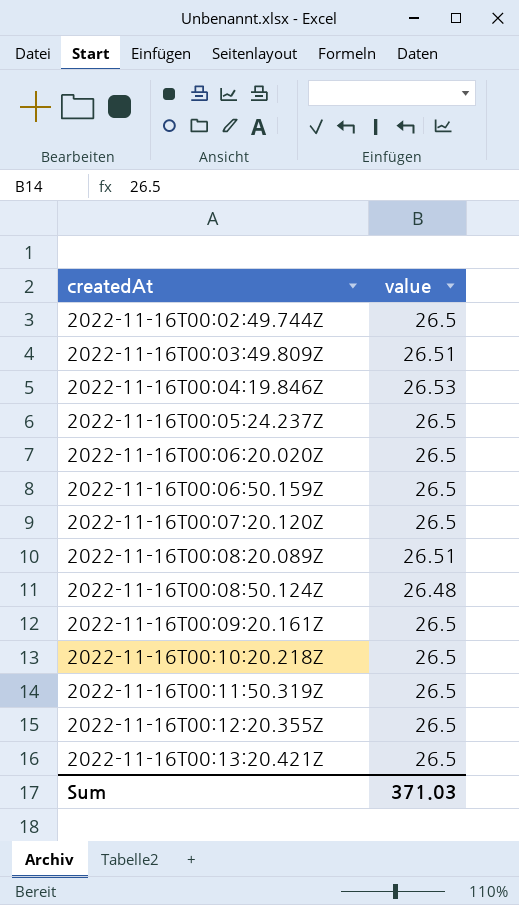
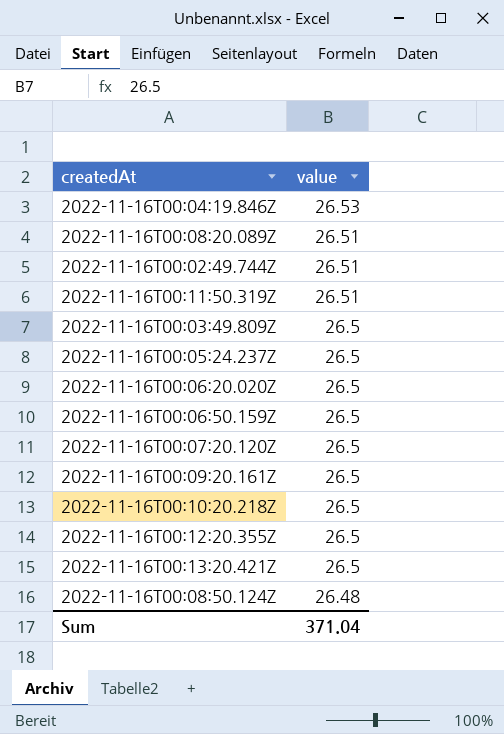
row order: createdAt ascending -> value descending
2022-11-16T00:02:49.744Z | value: 26.5 -> 26.51
2022-11-16T00:11:50.319Z | value: 26.5 -> 26.51
2022-11-16T00:03:49.809Z | value: 26.51 -> 26.5
Sum | value: 371.03 -> 371.04

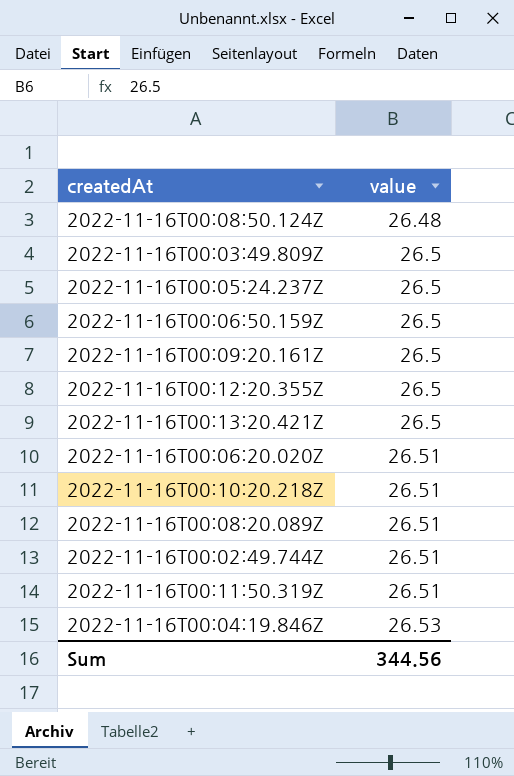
row order: value descending -> value ascending
row 2022-11-16T00:07:20.120Z: 26.5 -> none
2022-11-16T00:06:20.020Z | value: 26.5 -> 26.51
2022-11-16T00:10:20.218Z | value: 26.5 -> 26.51
Sum | value: 371.04 -> 344.56

